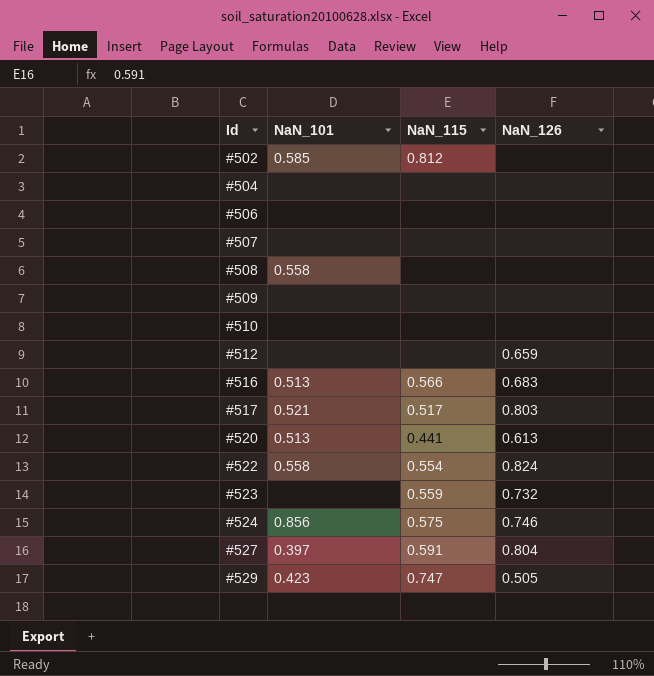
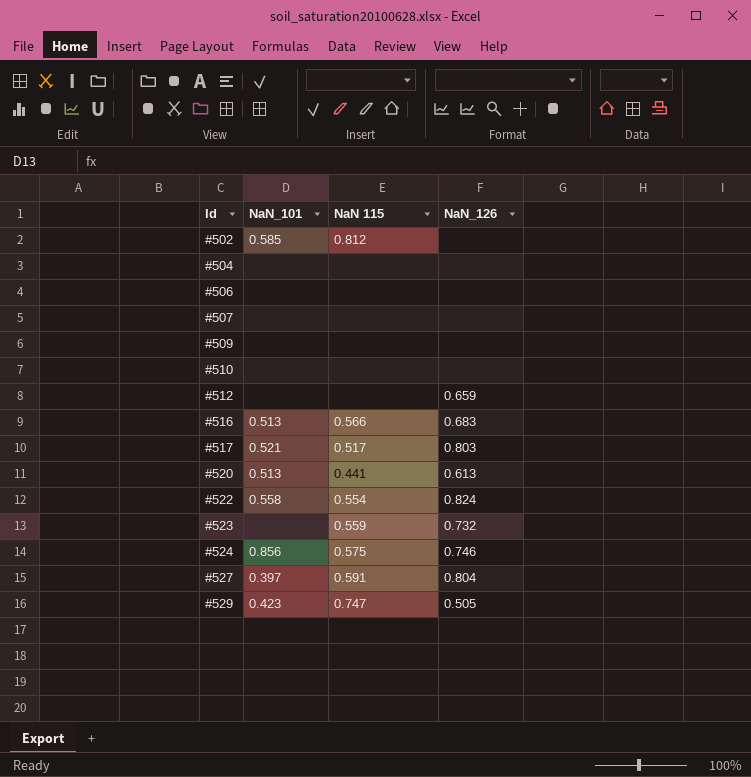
column name: NaN_115 -> NaN 115
row #508: 0.558 | none | none -> none

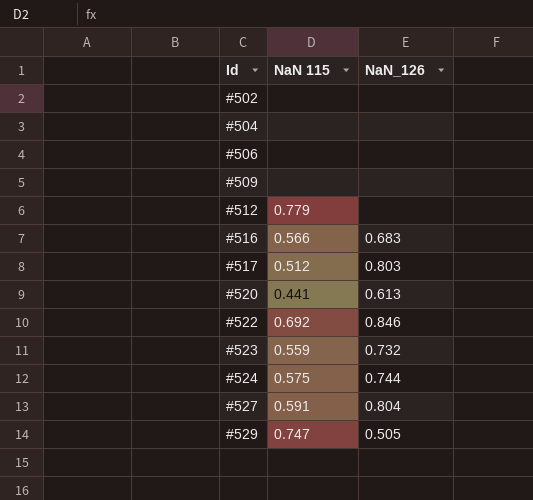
column NaN_101 | position: 2 -> none
row #507: none | none | none -> none
row #510: none | none | none -> none
#502 | NaN 115: 0.812 -> none
#512 | NaN 115: none -> 0.779
#512 | NaN_126: 0.659 -> none
#517 | NaN 115: 0.517 -> 0.512
#522 | NaN 115: 0.554 -> 0.692
#522 | NaN_126: 0.824 -> 0.846
#524 | NaN_126: 0.746 -> 0.744

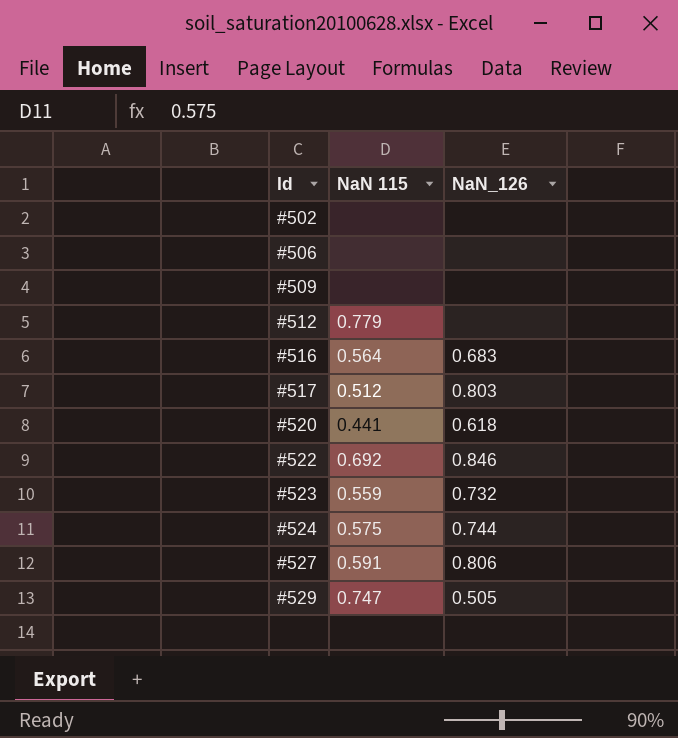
row #504: none | none -> none
#516 | NaN 115: 0.566 -> 0.564
#520 | NaN_126: 0.613 -> 0.618
#527 | NaN_126: 0.804 -> 0.806

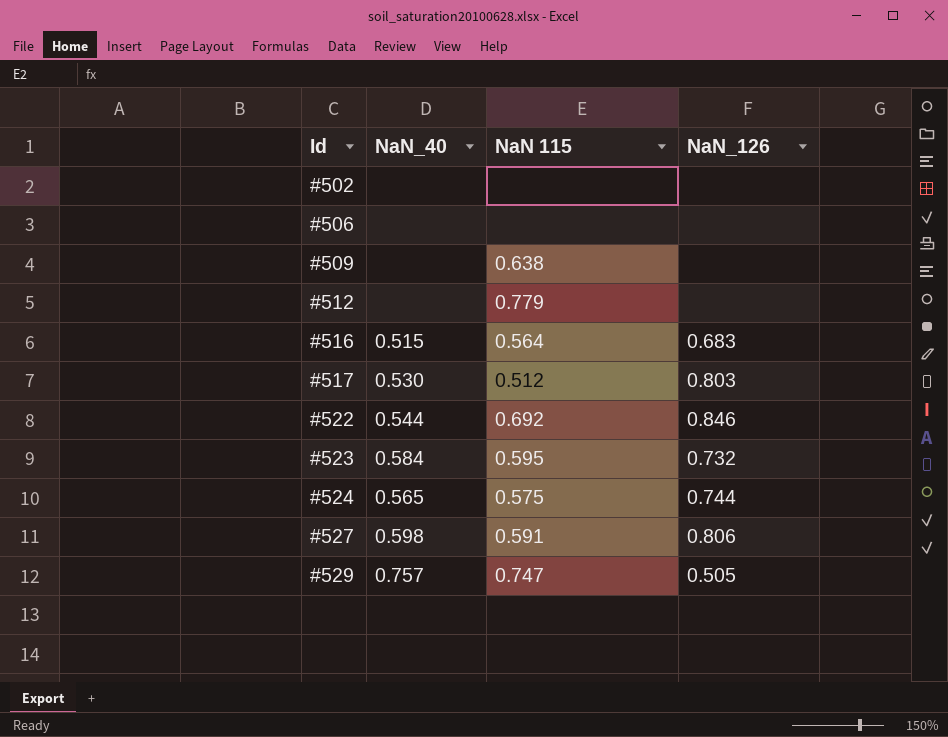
column NaN_40 | position: none -> 2
row #520: 0.441 | 0.618 -> none
#509 | NaN 115: none -> 0.638
#523 | NaN 115: 0.559 -> 0.595

